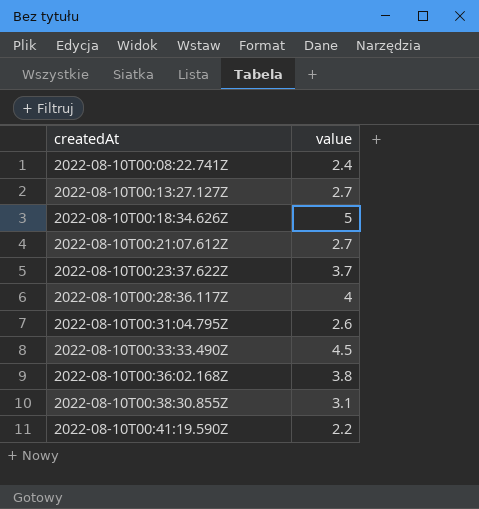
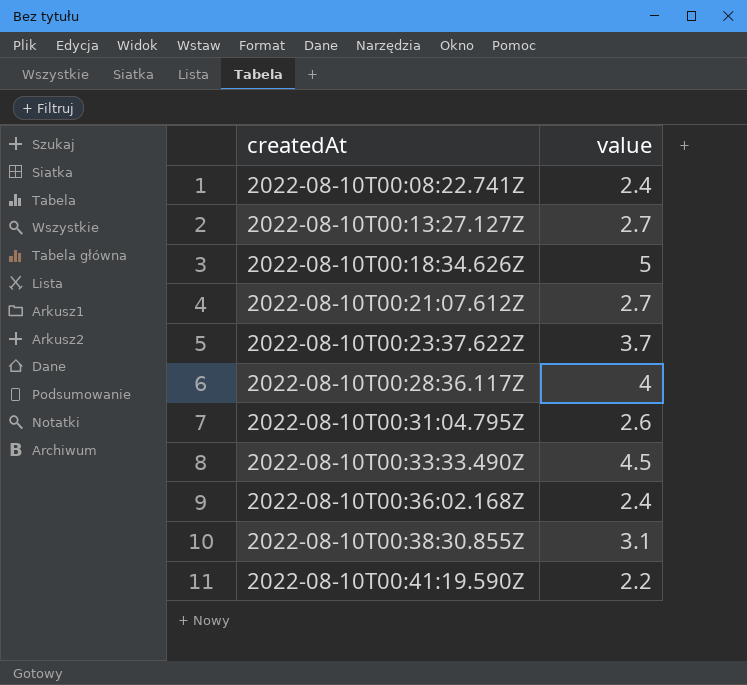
2022-08-10T00:36:02.168Z | value: 3.8 -> 2.4

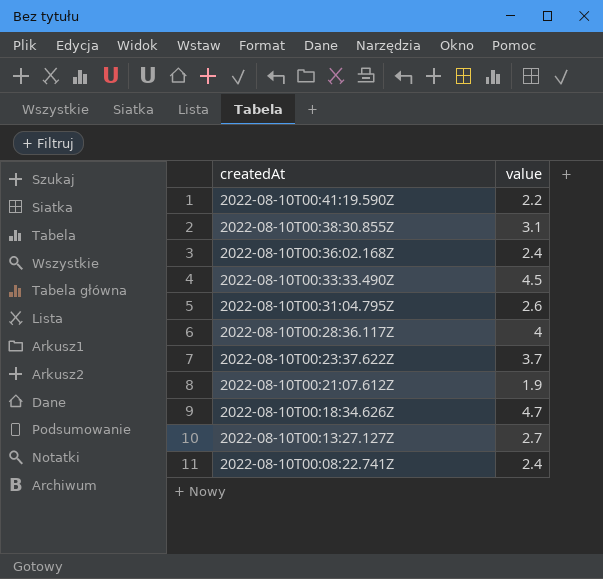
row order: createdAt ascending -> createdAt descending
2022-08-10T00:21:07.612Z | value: 2.7 -> 1.9
2022-08-10T00:18:34.626Z | value: 5 -> 4.7

